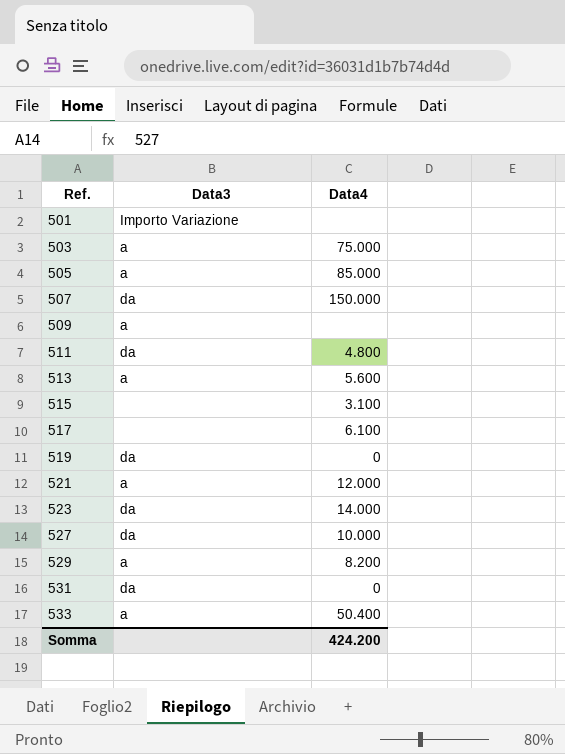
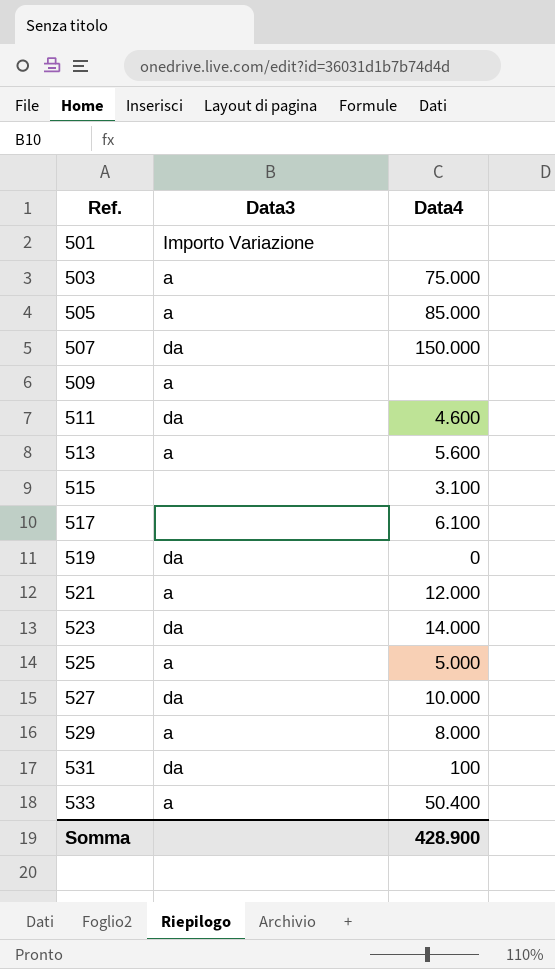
511 | Data4: 4.800 -> 4.600
row 525: none -> a | 5.000
529 | Data4: 8.200 -> 8.000
531 | Data4: 0 -> 100
Somma | Data4: 424.200 -> 428.900

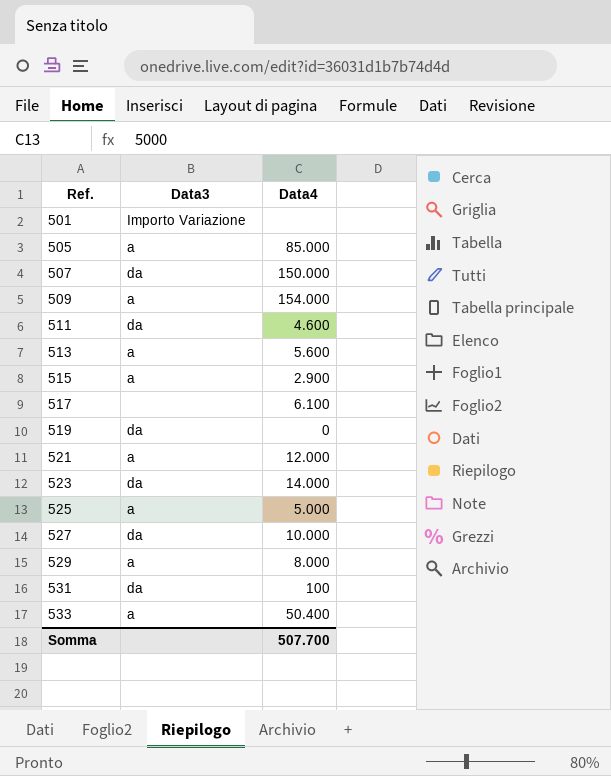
row 503: a | 75.000 -> none
509 | Data4: none -> 154.000
515 | Data3: none -> a
515 | Data4: 3.100 -> 2.900
Somma | Data4: 428.900 -> 507.700

